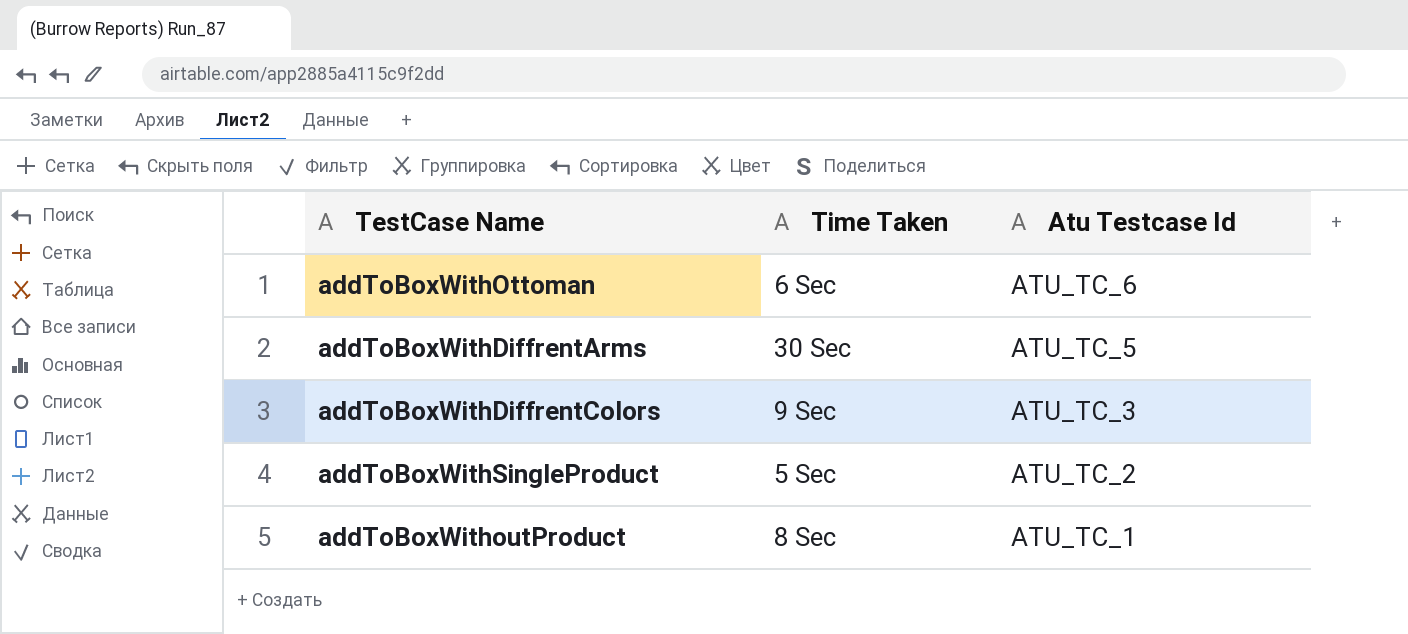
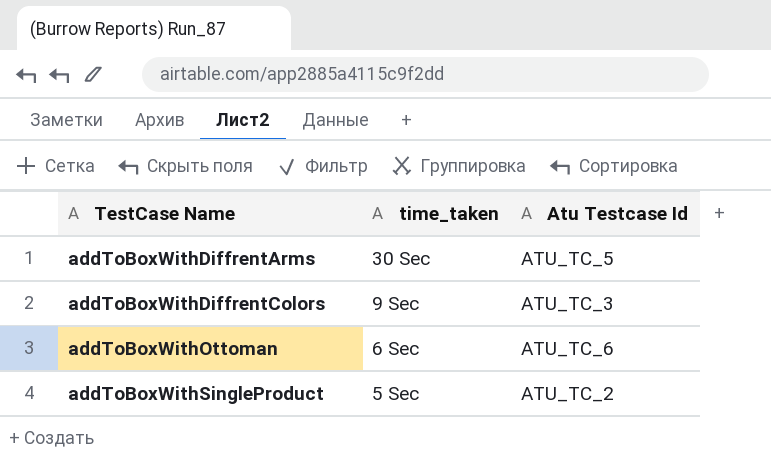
row order: Atu Testcase Id descending -> TestCase Name ascending
column name: Time Taken -> time_taken
row addToBoxWithoutProduct: 8 Sec | ATU_TC_1 -> none

